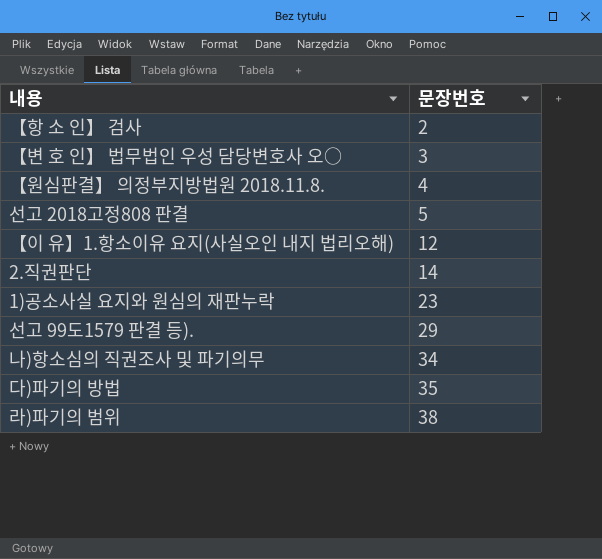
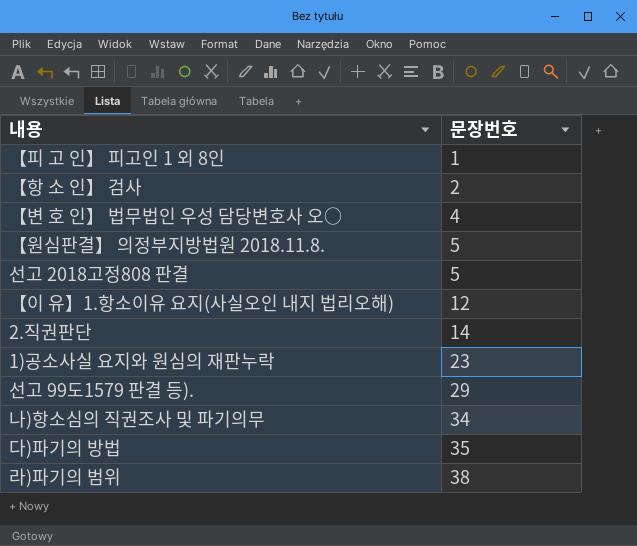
row 【피 고 인】 피고인 1 외 8인: none -> 1
【변 호 인】 법무법인 우성 담당변호사 오○ | 문장번호: 3 -> 4
【원심판결】 의정부지방법원 2018.11.8. | 문장번호: 4 -> 5

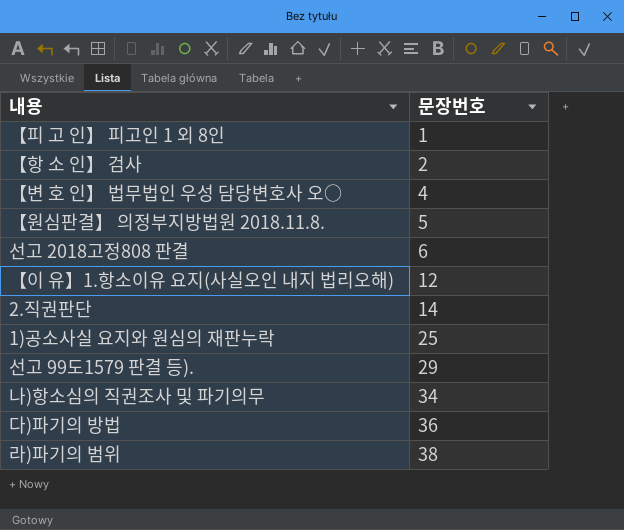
선고 2018고정808 판결 | 문장번호: 5 -> 6
1)공소사실 요지와 원심의 재판누락 | 문장번호: 23 -> 25
다)파기의 방법 | 문장번호: 35 -> 36

